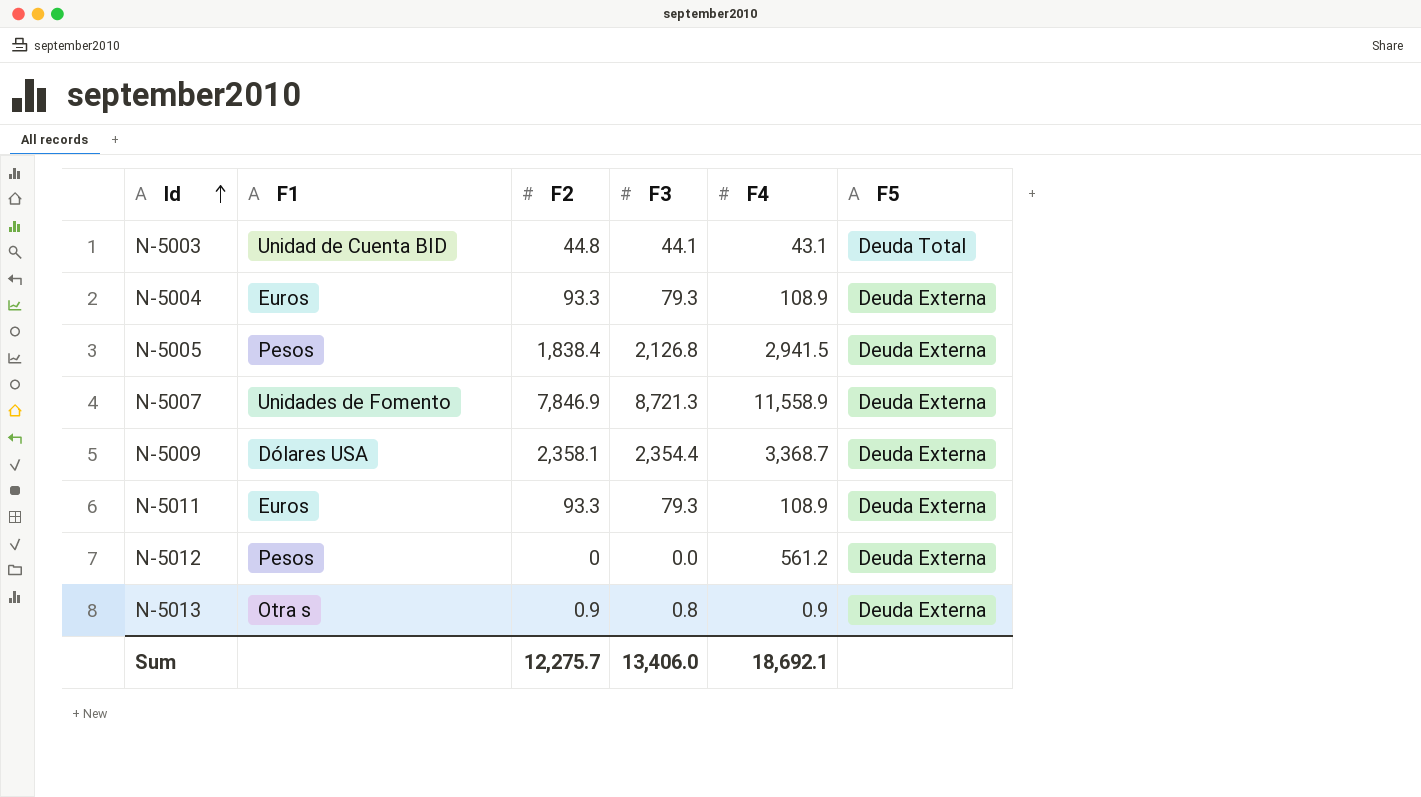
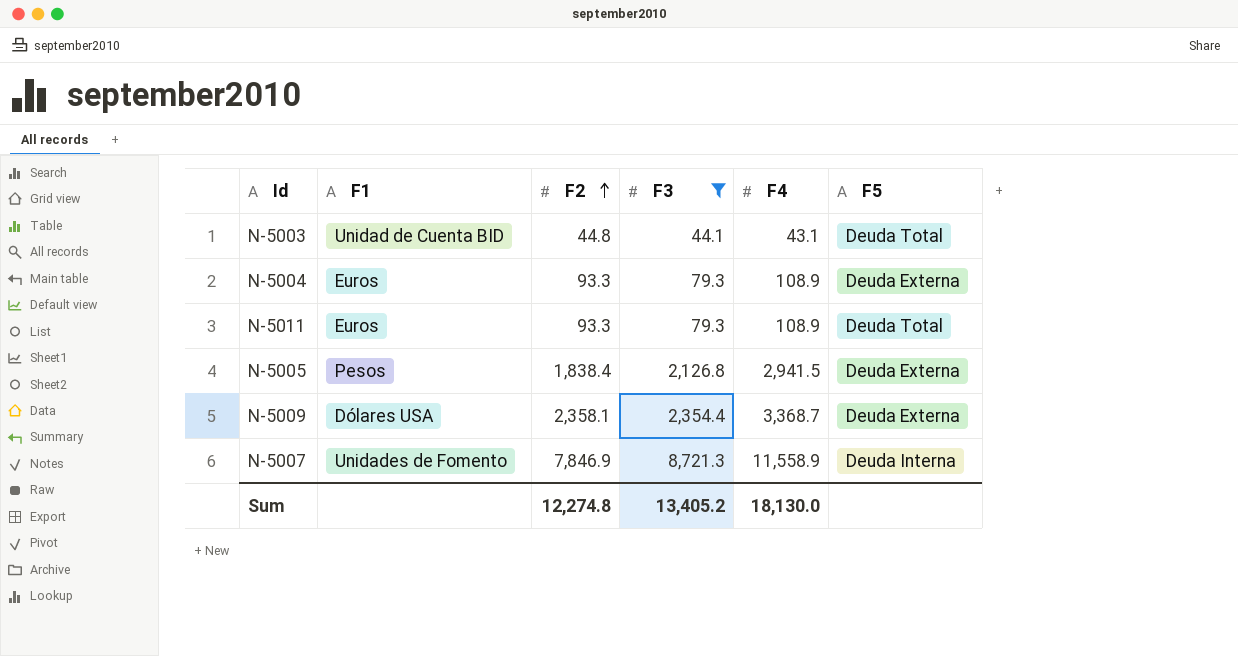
filter: none -> F3 >= 44.1
row order: Id ascending -> F2 ascending
N-5011 | F5: Deuda Externa -> Deuda Total
N-5007 | F5: Deuda Externa -> Deuda Interna
Sum | F2: 12,275.7 -> 12,274.8
Sum | F3: 13,406.0 -> 13,405.2
Sum | F4: 18,692.1 -> 18,130.0

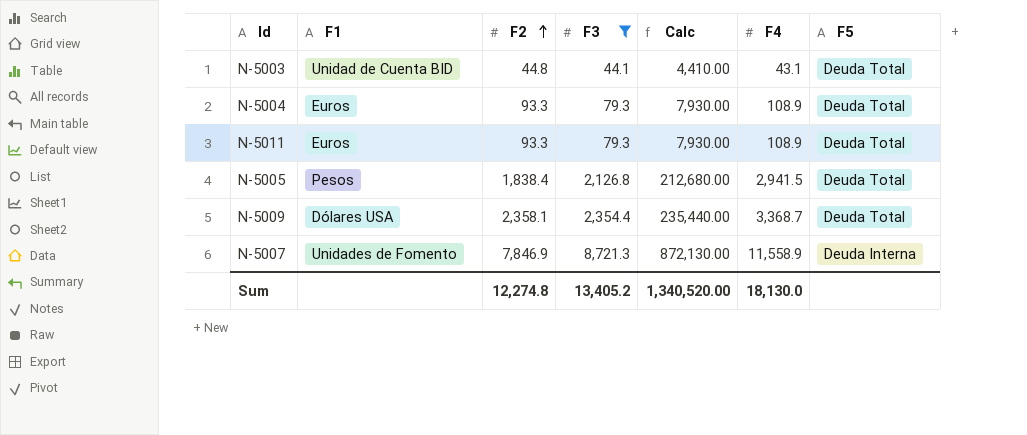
column Calc | formula: none -> [F3] * 100
N-5004 | F5: Deuda Externa -> Deuda Total
N-5005 | F5: Deuda Externa -> Deuda Total
N-5009 | F5: Deuda Externa -> Deuda Total

